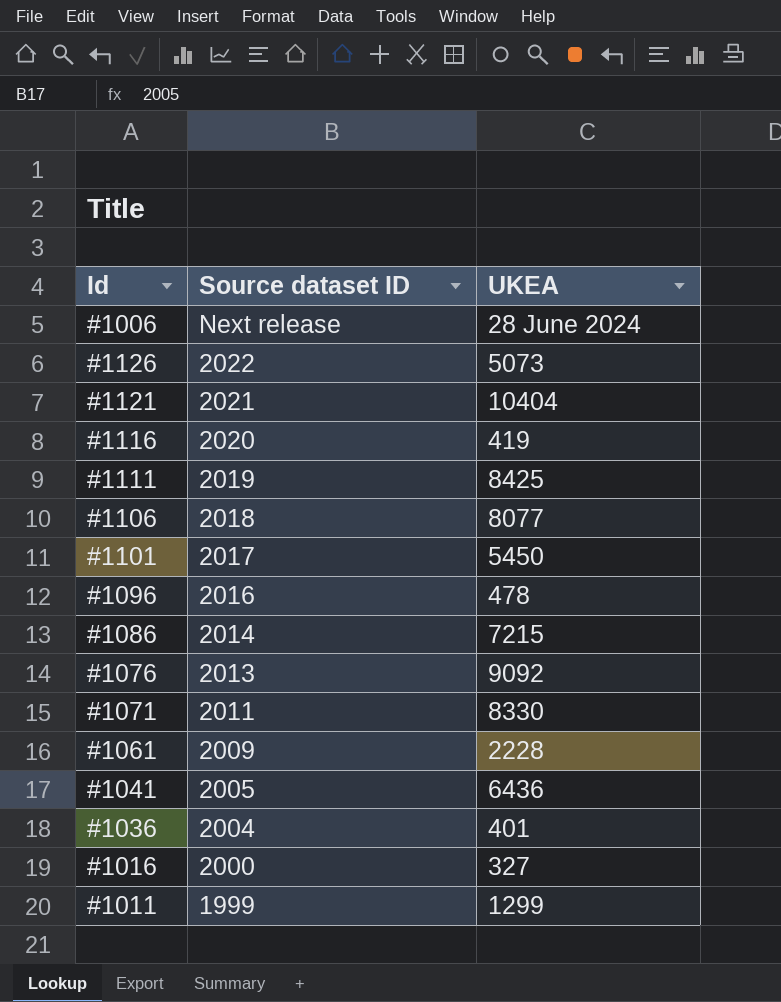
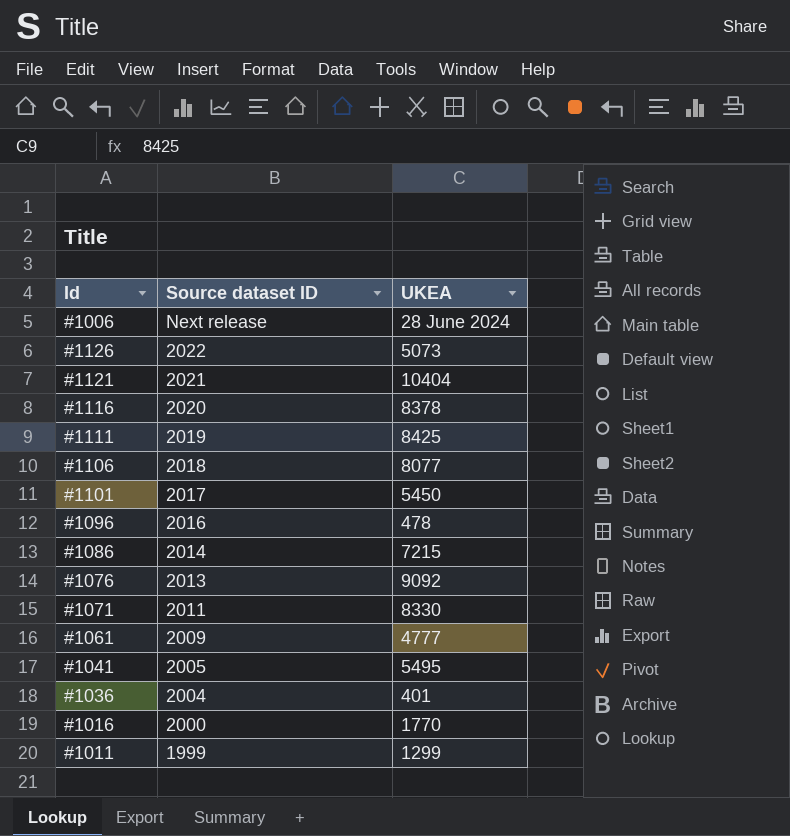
#1116 | UKEA: 419 -> 8378
#1061 | UKEA: 2228 -> 4777
#1041 | UKEA: 6436 -> 5495
#1016 | UKEA: 327 -> 1770

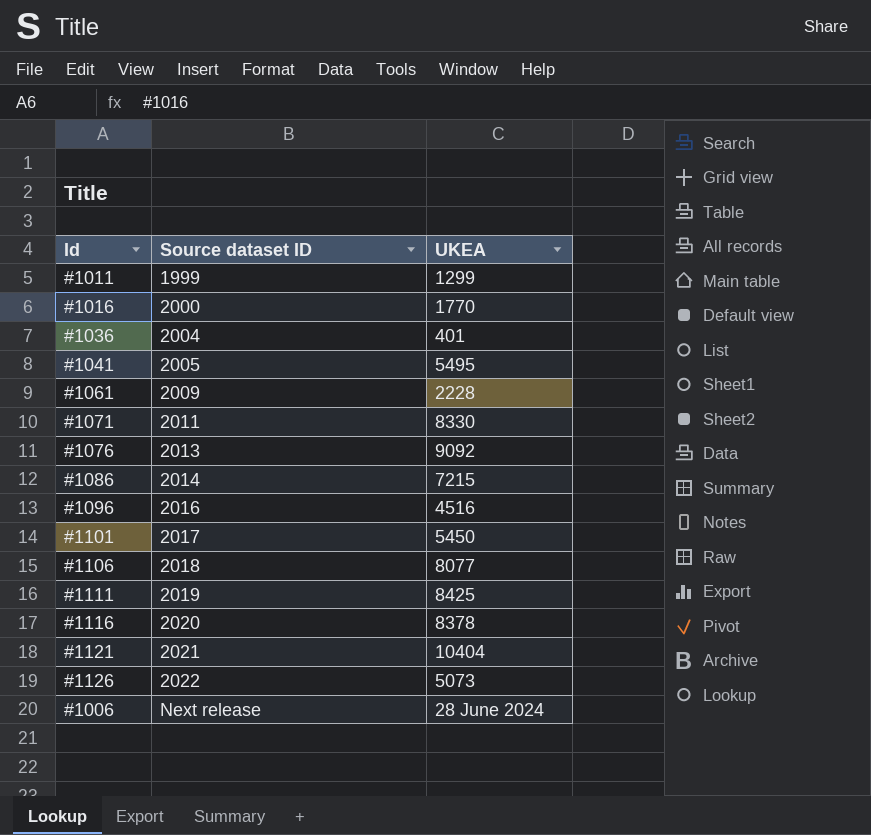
row order: Source dataset ID descending -> Source dataset ID ascending
#1061 | UKEA: 4777 -> 2228
#1096 | UKEA: 478 -> 4516

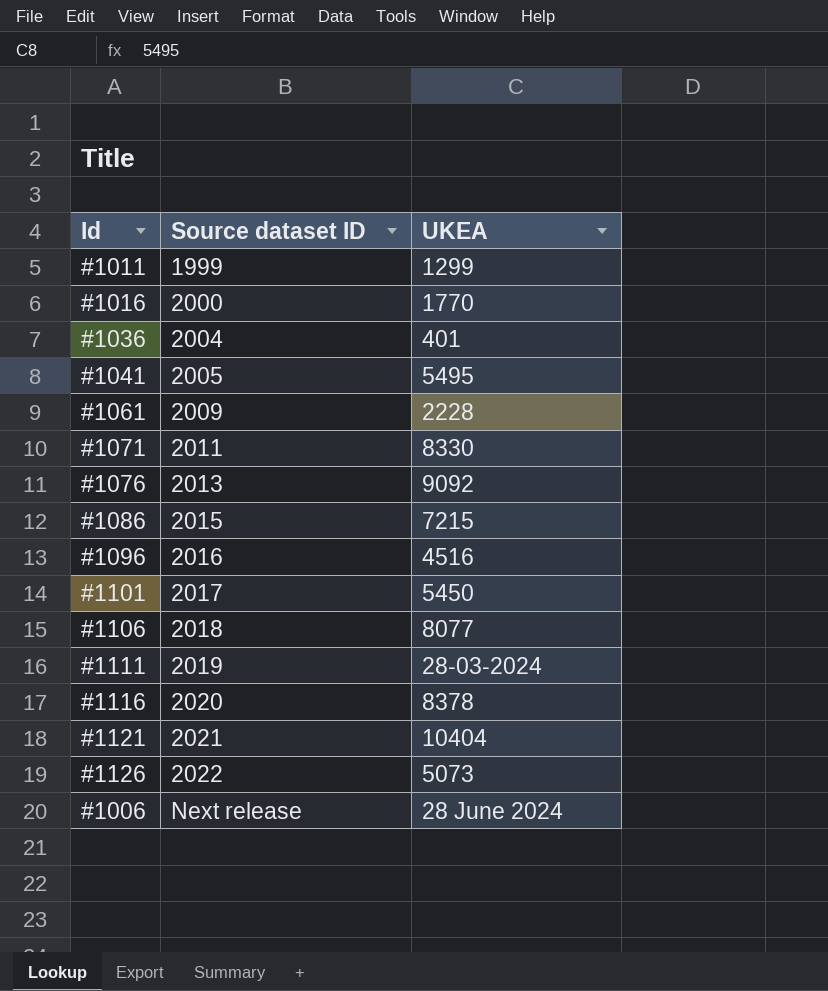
#1086 | Source dataset ID: 2014 -> 2015
#1111 | UKEA: 8425 -> 28-03-2024

